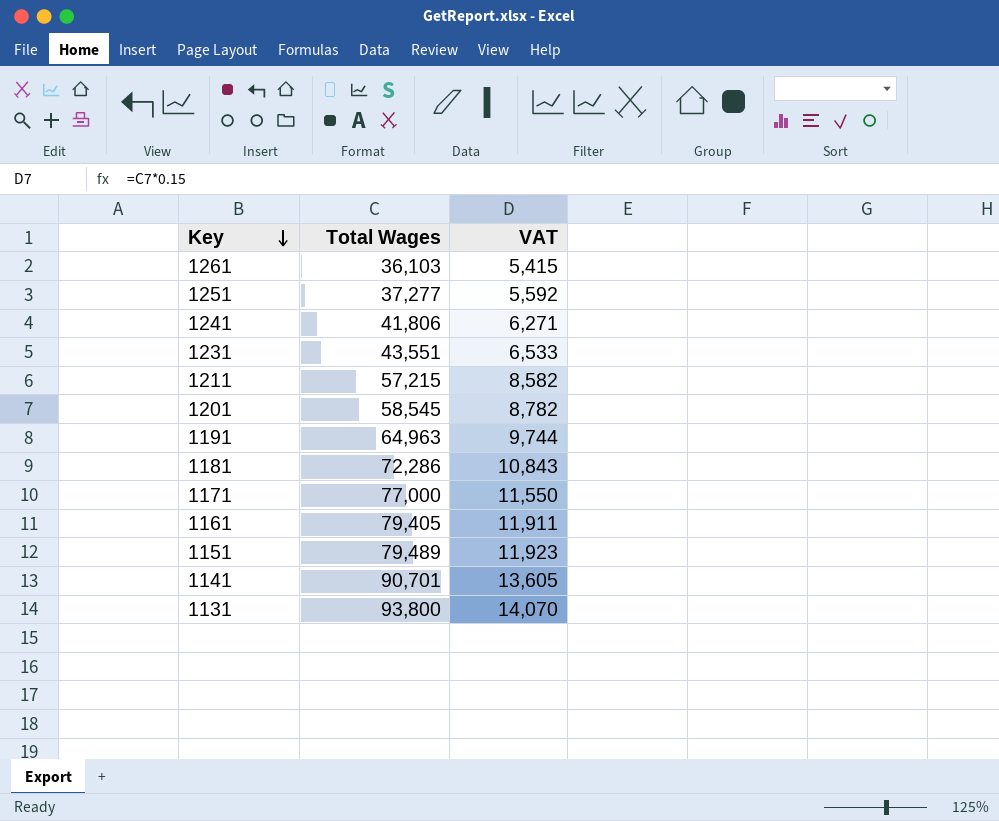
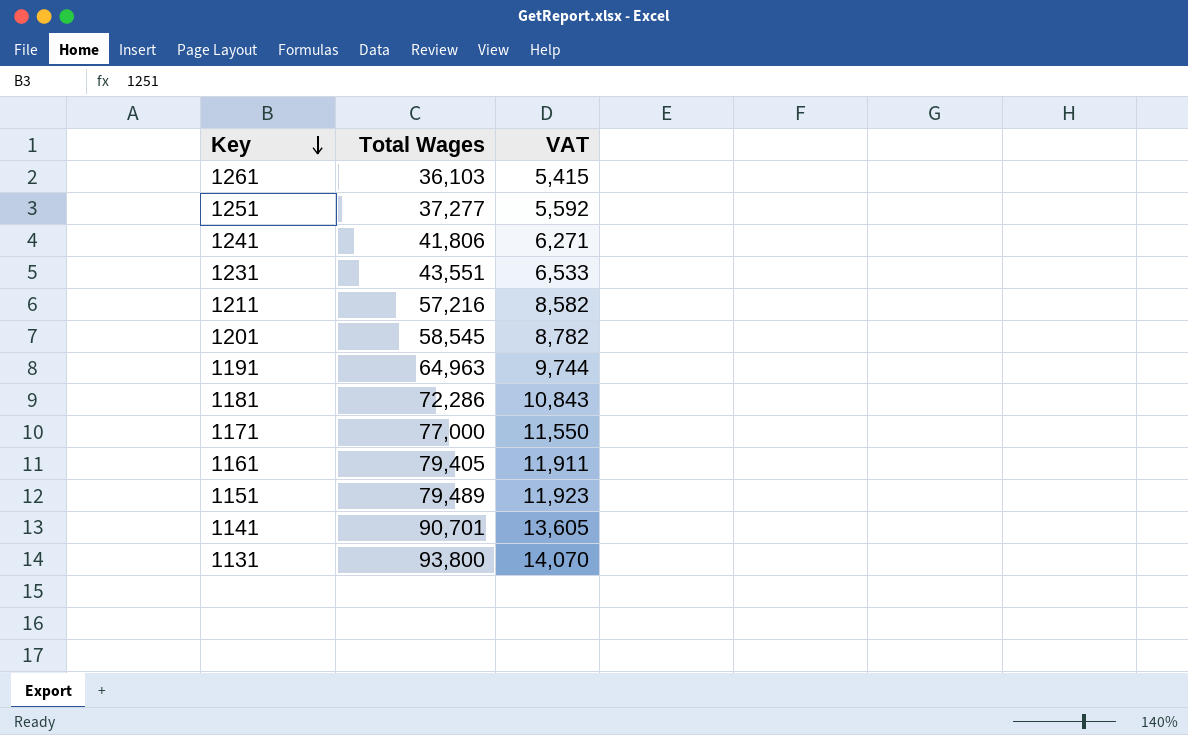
1211 | Total Wages: 57,215 -> 57,216

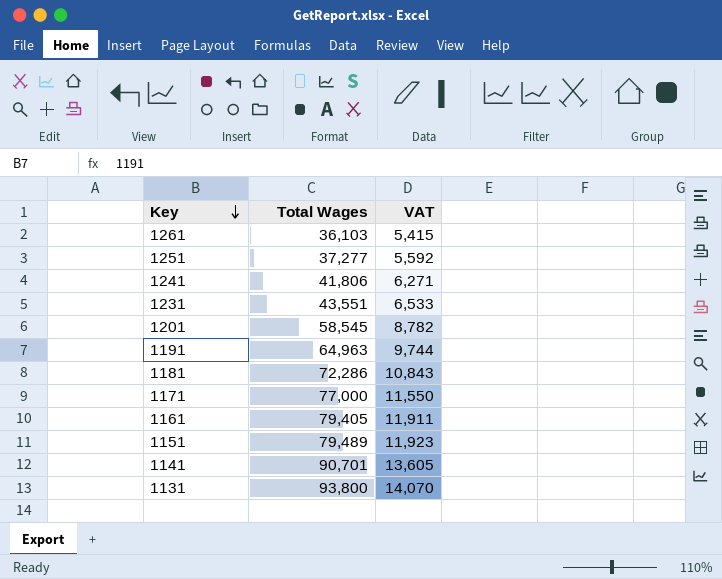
row 1211: 57,216 | 8,582 -> none

